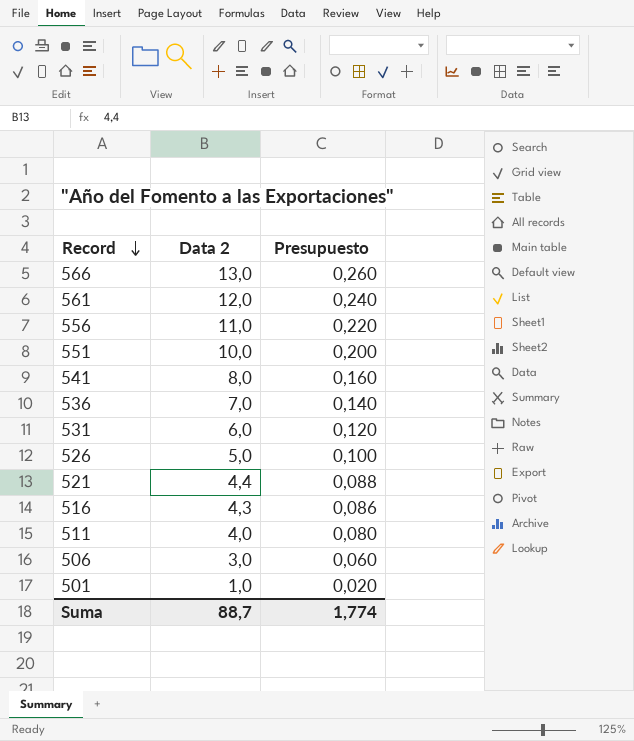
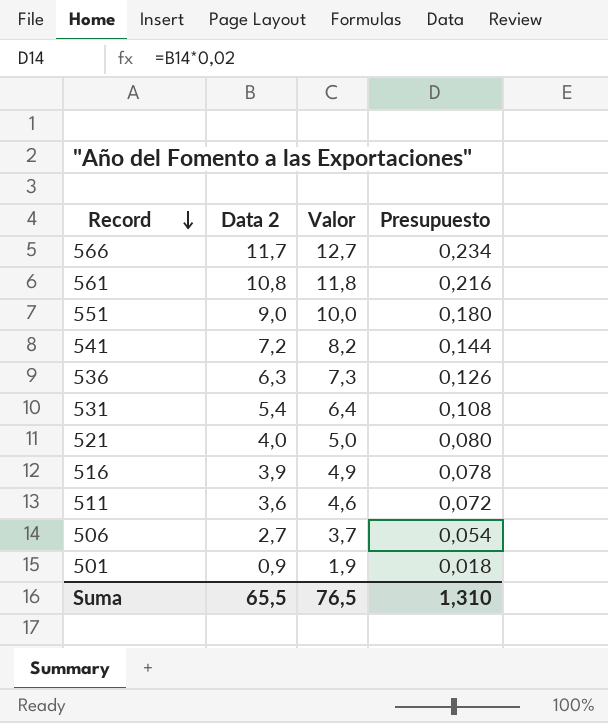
column Valor | formula: none -> [Data 2] + 1
row 556: 11,0 | 0,220 -> none
row 526: 5,0 | 0,100 -> none
566 | Data 2: 13,0 -> 11,7
566 | Presupuesto: 0,260 -> 0,234
561 | Data 2: 12,0 -> 10,8
561 | Presupuesto: 0,240 -> 0,216
551 | Data 2: 10,0 -> 9,0
551 | Presupuesto: 0,200 -> 0,180
541 | Data 2: 8,0 -> 7,2
541 | Presupuesto: 0,160 -> 0,144
536 | Data 2: 7,0 -> 6,3
536 | Presupuesto: 0,140 -> 0,126
531 | Data 2: 6,0 -> 5,4
531 | Presupuesto: 0,120 -> 0,108
521 | Data 2: 4,4 -> 4,0
521 | Presupuesto: 0,088 -> 0,080
516 | Data 2: 4,3 -> 3,9
516 | Presupuesto: 0,086 -> 0,078
511 | Data 2: 4,0 -> 3,6
511 | Presupuesto: 0,080 -> 0,072
506 | Data 2: 3,0 -> 2,7
506 | Presupuesto: 0,060 -> 0,054
501 | Data 2: 1,0 -> 0,9
501 | Presupuesto: 0,020 -> 0,018
Suma | Data 2: 88,7 -> 65,5
Suma | Presupuesto: 1,774 -> 1,310

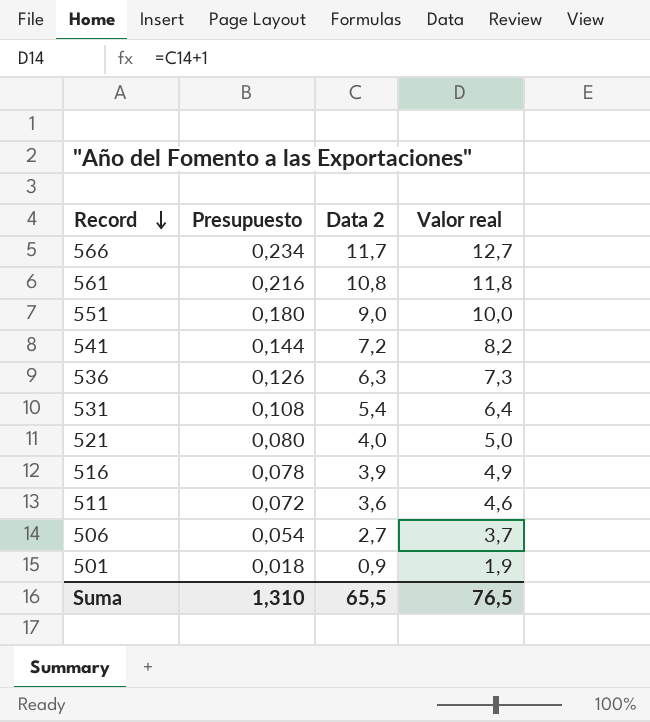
column Presupuesto | position: 4 -> 2
column name: Valor -> Valor real

